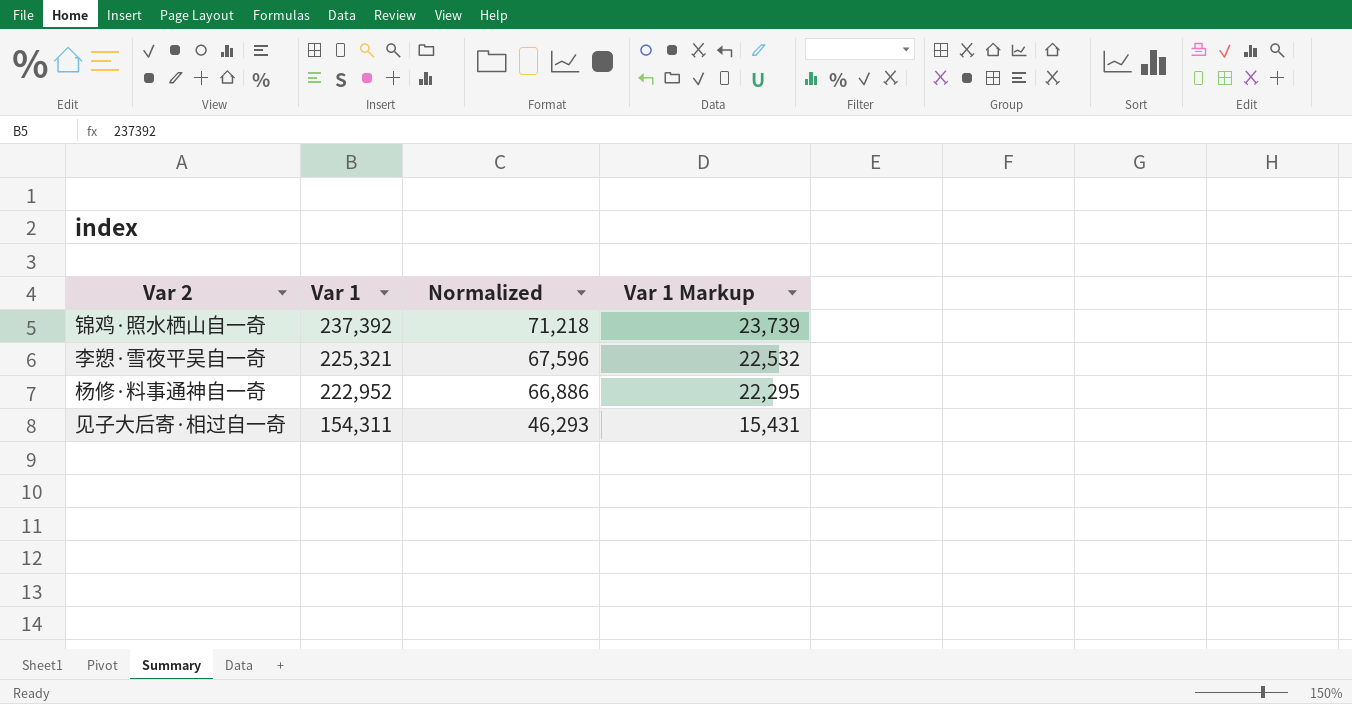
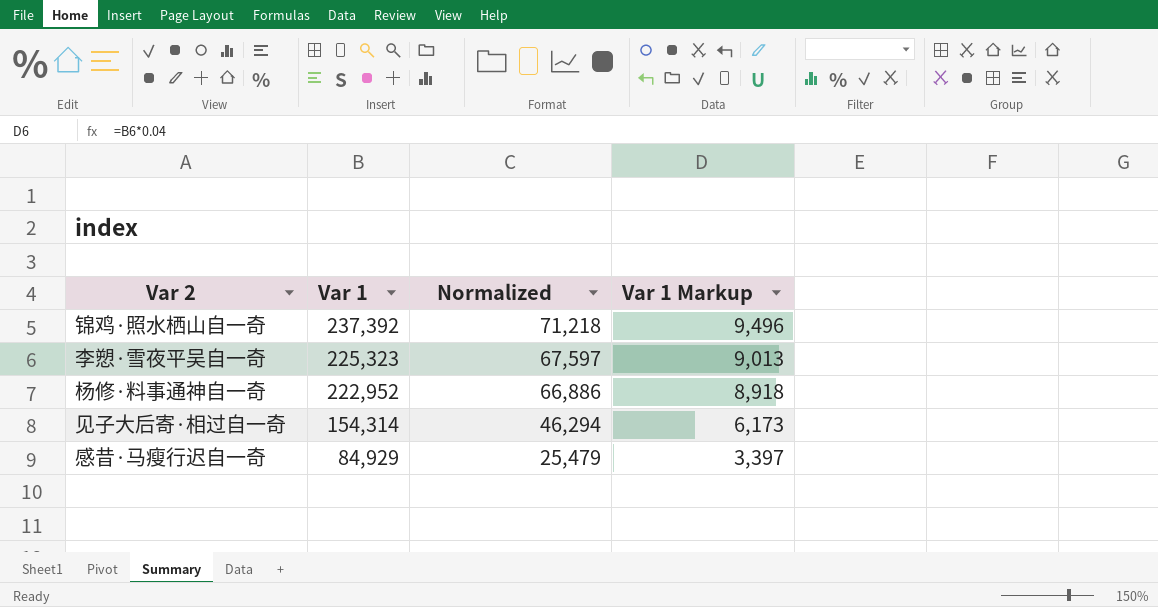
column Var 1 Markup | formula: [Var 1] * 0.1 -> [Var 1] * 0.04
李愬·雪夜平吴自一奇 | Var 1: 225,321 -> 225,323
李愬·雪夜平吴自一奇 | Normalized: 67,596 -> 67,597
见子大后寄·相过自一奇 | Var 1: 154,311 -> 154,314
见子大后寄·相过自一奇 | Normalized: 46,293 -> 46,294
row 感昔·马瘦行迟自一奇: none -> 84,929 | 25,479 | 3,397

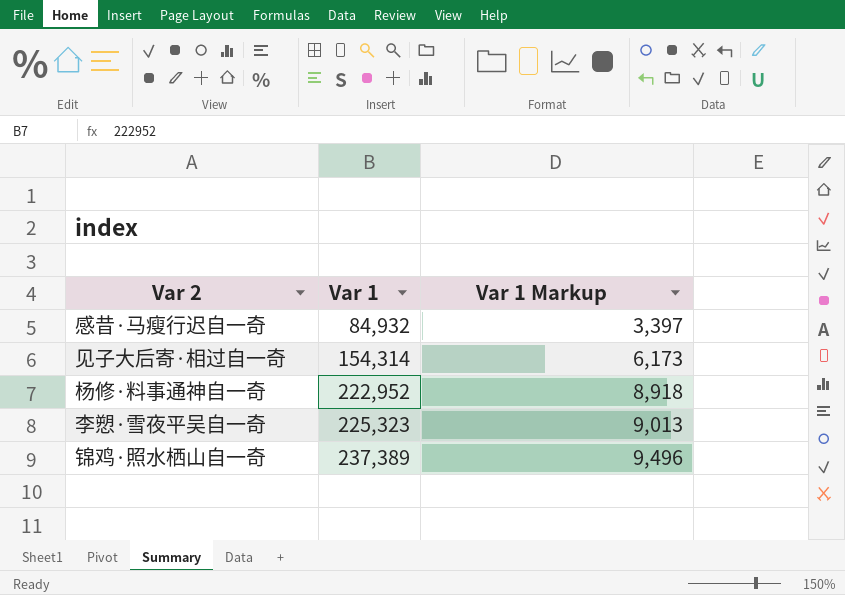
row order: Var 1 descending -> Var 1 ascending
column Normalized | formula: [Var 1] * 0.3 -> none
感昔·马瘦行迟自一奇 | Var 1: 84,929 -> 84,932
锦鸡·照水栖山自一奇 | Var 1: 237,392 -> 237,389

